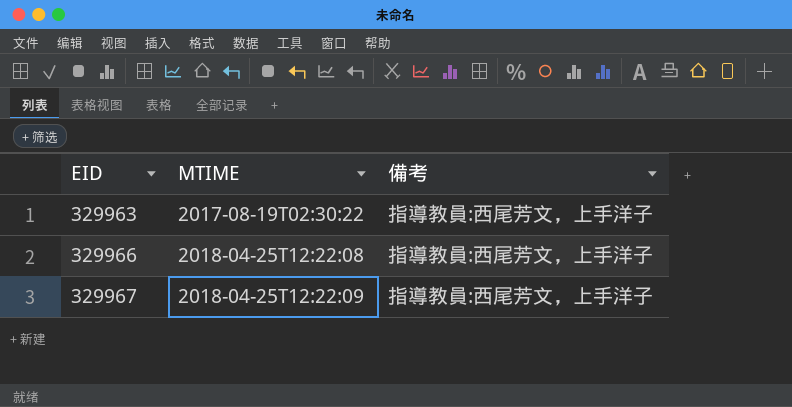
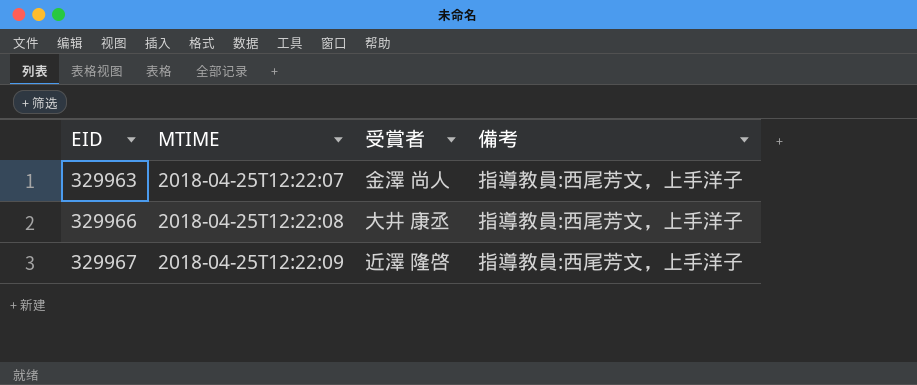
column 受賞者 | position: none -> 3
329963 | MTIME: 2017-08-19T02:30:22 -> 2018-04-25T12:22:07

